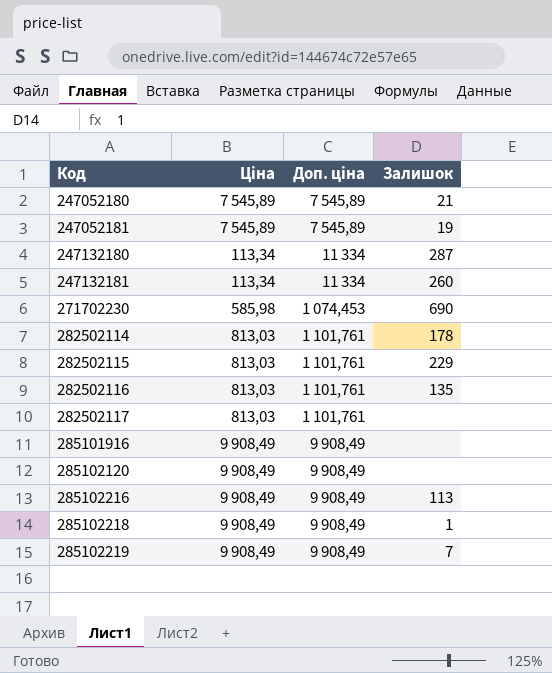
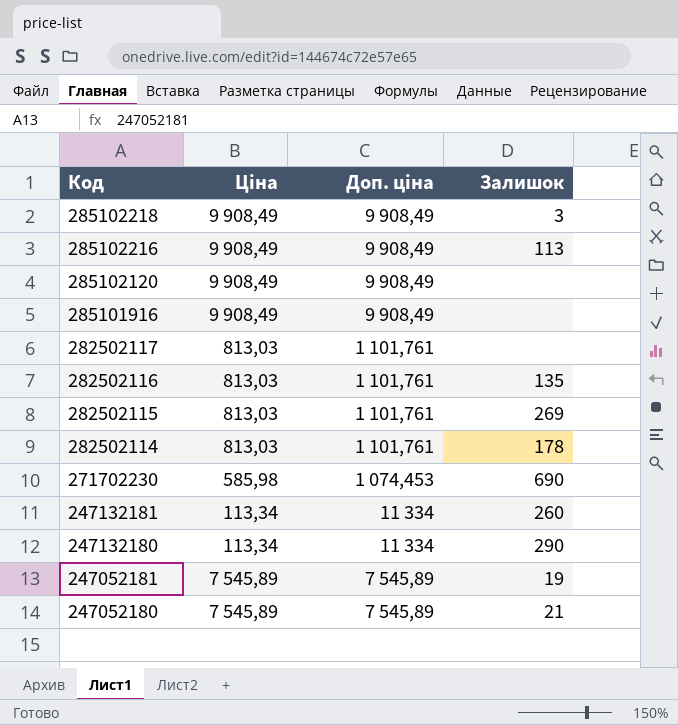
row order: Код ascending -> Код descending
row 285102219: 9 908,49 | 9 908,49 | 7 -> none
285102218 | Залишок: 1 -> 3
282502115 | Залишок: 229 -> 269
247132180 | Залишок: 287 -> 290

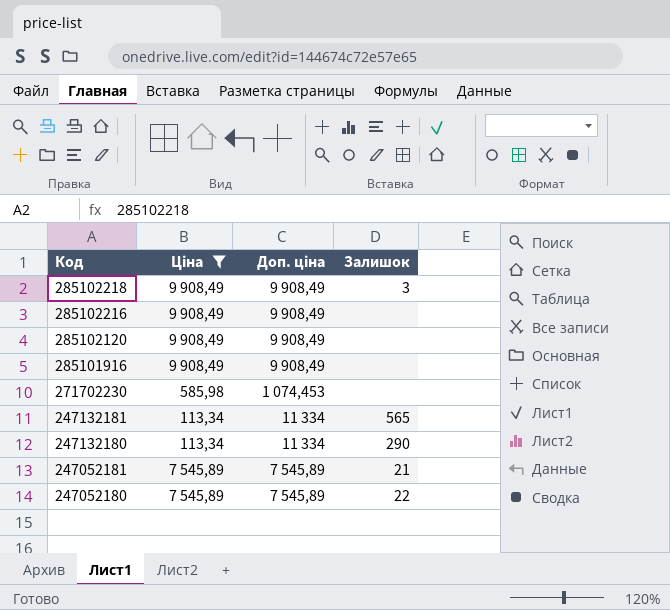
filter: none -> Ціна != 813,03
285102216 | Залишок: 113 -> none
271702230 | Залишок: 690 -> none
247132181 | Залишок: 260 -> 565
247052181 | Залишок: 19 -> 21
247052180 | Залишок: 21 -> 22

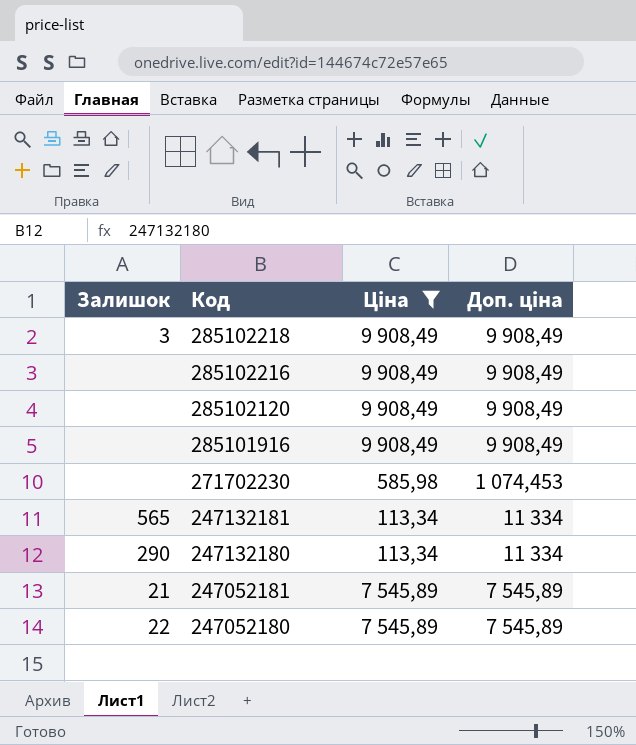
column Залишок | position: 4 -> 1

